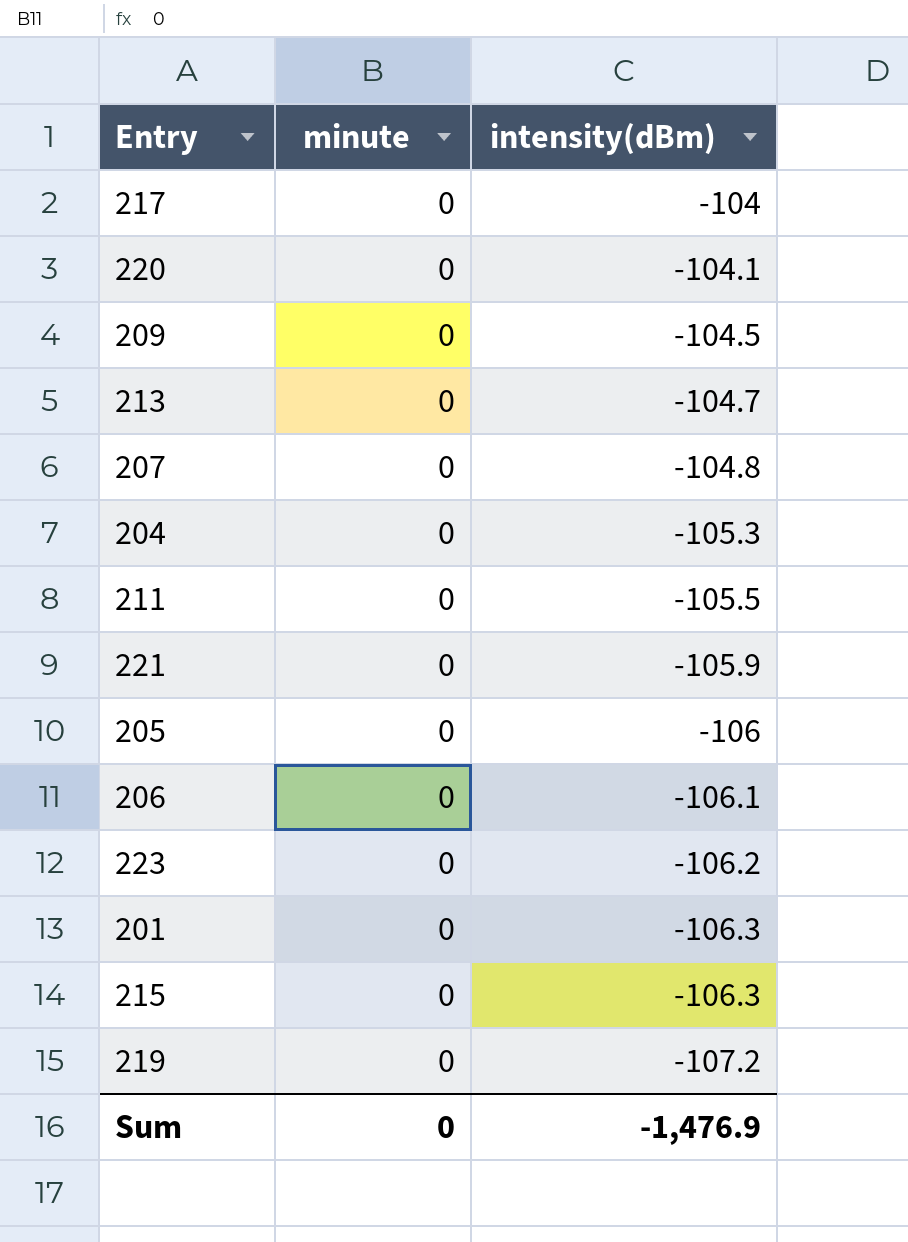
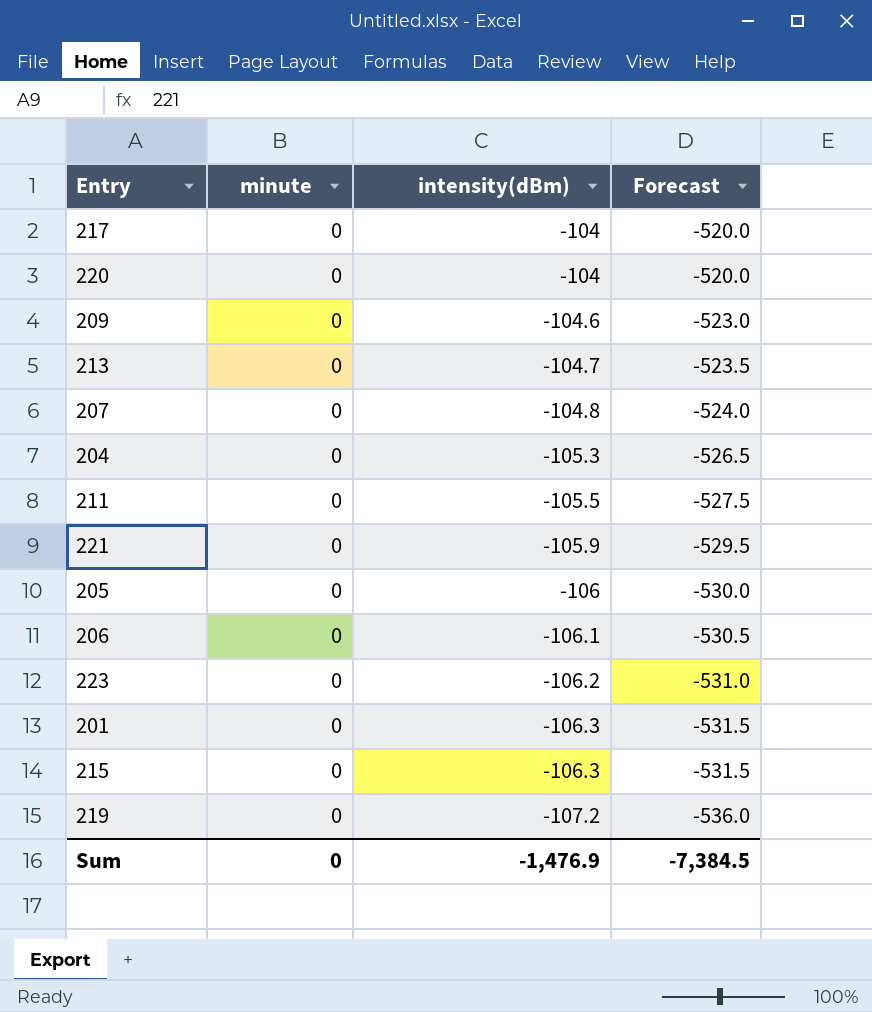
column Forecast | formula: none -> [intensity(dBm)] * 5
220 | intensity(dBm): -104.1 -> -104
209 | intensity(dBm): -104.5 -> -104.6

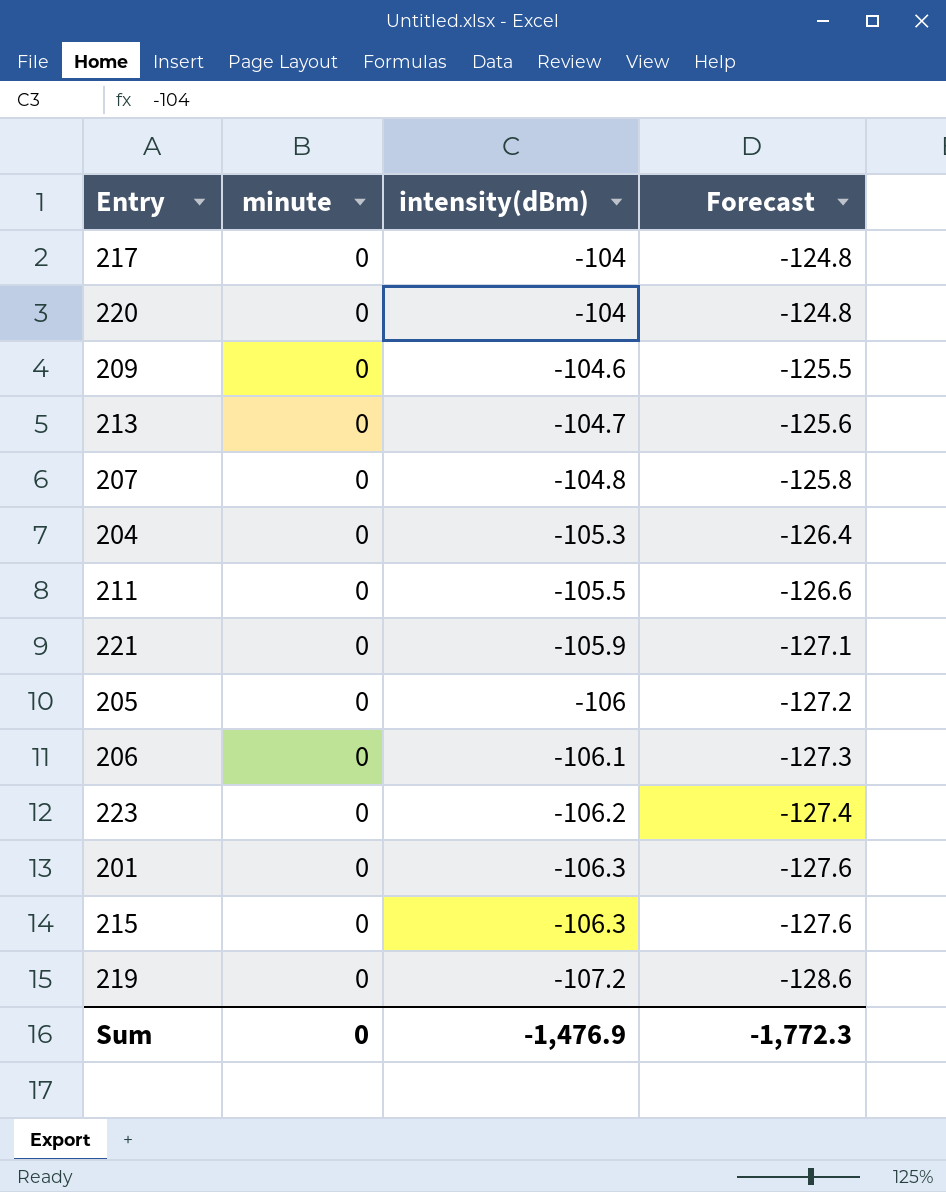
column Forecast | formula: [intensity(dBm)] * 5 -> [intensity(dBm)] * 1.2
Sum | Forecast: -7,384.5 -> -1,772.3

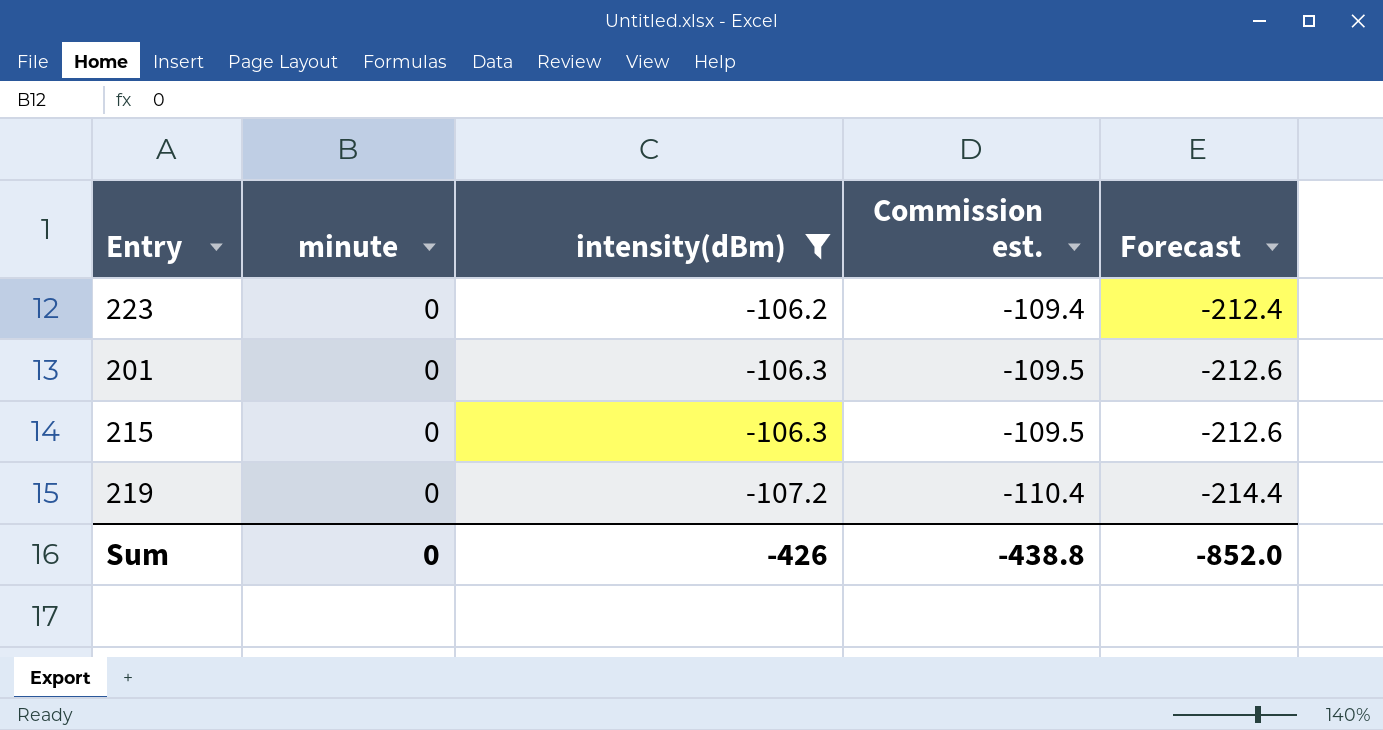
filter: none -> intensity(dBm) <= -106.2
column Commission est. | formula: none -> [intensity(dBm)] * 1.03
column Forecast | formula: [intensity(dBm)] * 1.2 -> [intensity(dBm)] * 2
Sum | intensity(dBm): -1,476.9 -> -426
Sum | Forecast: -1,772.3 -> -852.0

